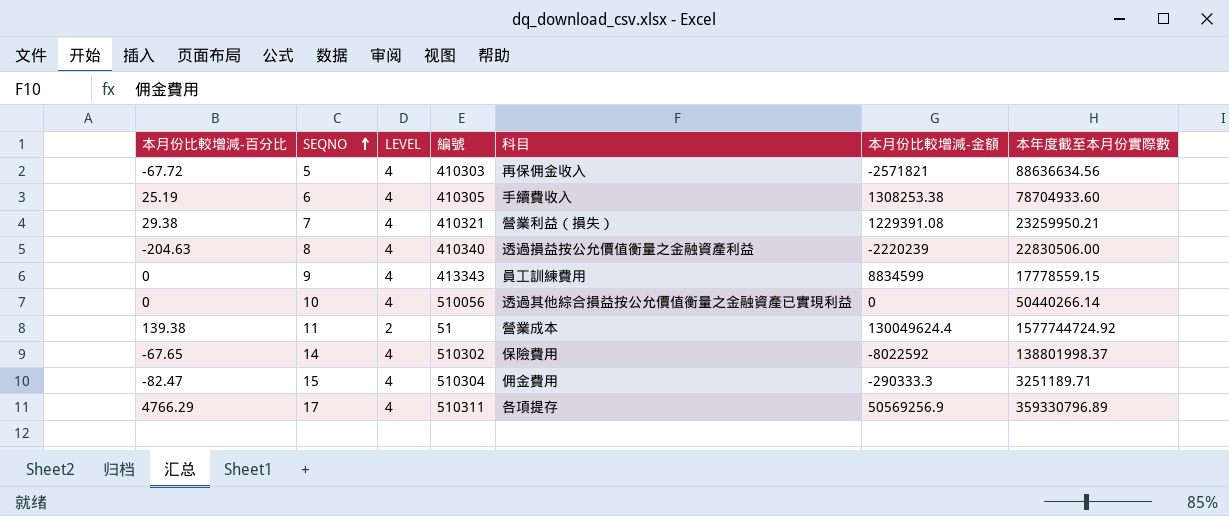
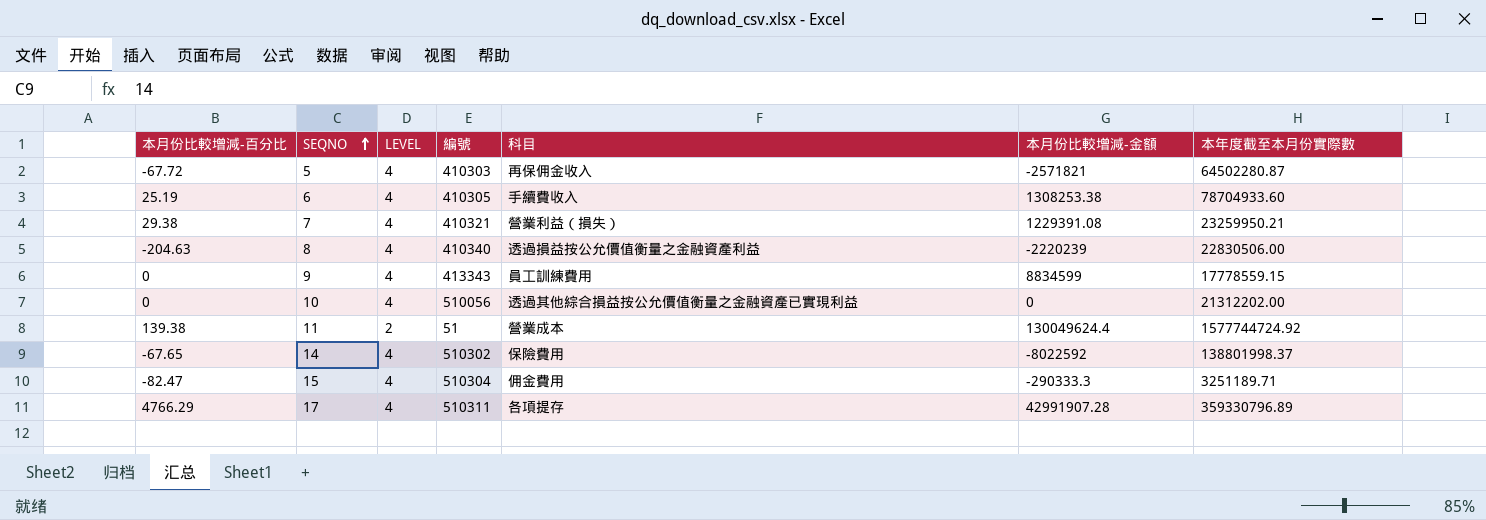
5 | 本年度截至本月份實際數: 88636634.56 -> 64502280.87
10 | 本年度截至本月份實際數: 50440266.14 -> 21312202.00
17 | 本月份比較增減-金額: 50569256.9 -> 42991907.28

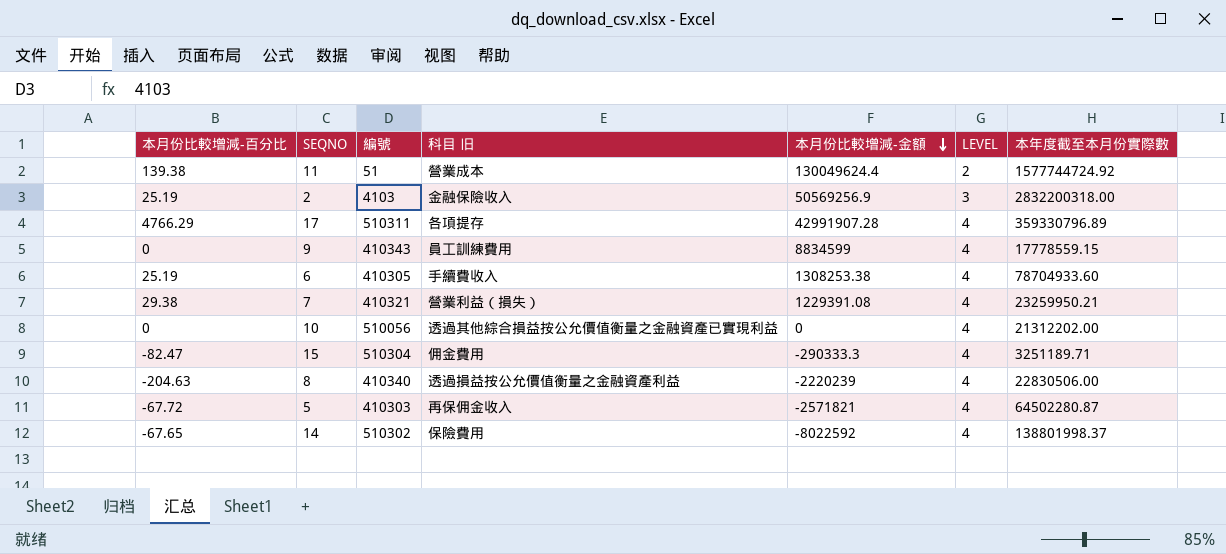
row order: SEQNO ascending -> 本月份比較增減-金額 descending
column name: 科目 -> 科目 旧
column LEVEL | position: 3 -> 6
row 2: none -> 25.19 | 4103 | 金融保險收入 | 50569256.9 | 3 | 2832200318.00
9 | 編號: 413343 -> 410343

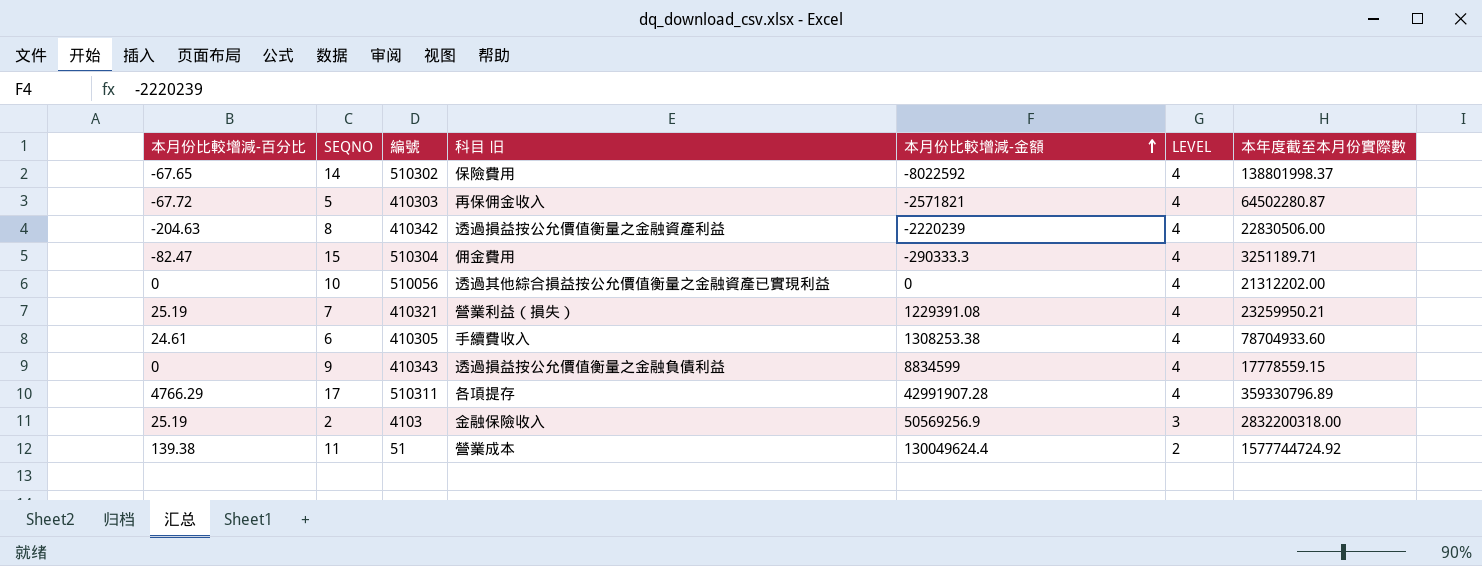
row order: 本月份比較增減-金額 descending -> 本月份比較增減-金額 ascending
8 | 編號: 410340 -> 410342
7 | 本月份比較增減-百分比: 29.38 -> 25.19
6 | 本月份比較增減-百分比: 25.19 -> 24.61
9 | 科目 旧: 員工訓練費用 -> 透過損益按公允價值衡量之金融負債利益

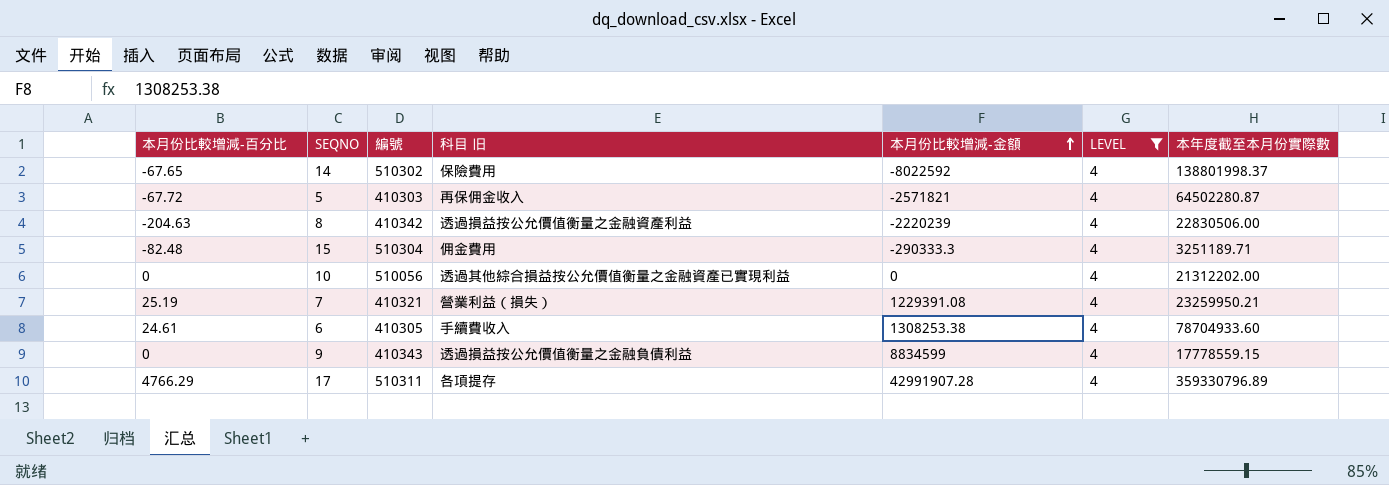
filter: none -> LEVEL = 4
15 | 本月份比較增減-百分比: -82.47 -> -82.48

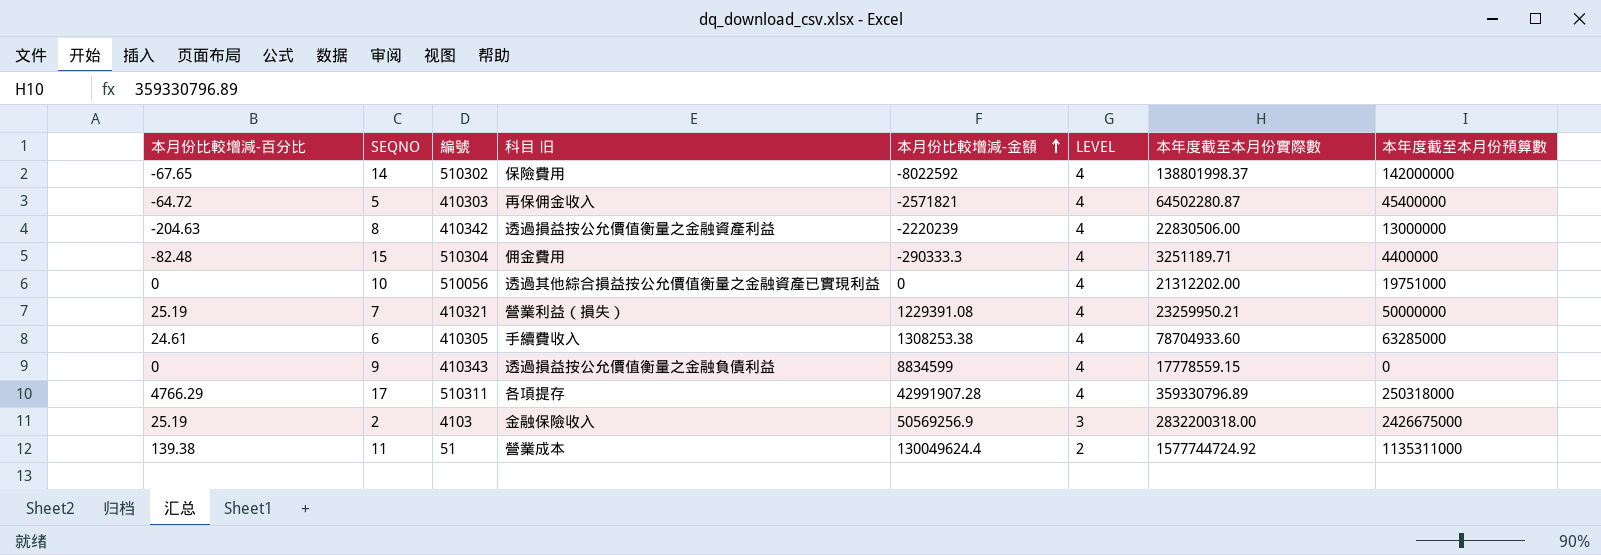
filter: LEVEL = 4 -> none
column 本年度截至本月份預算數 | position: none -> 8
5 | 本月份比較增減-百分比: -67.72 -> -64.72

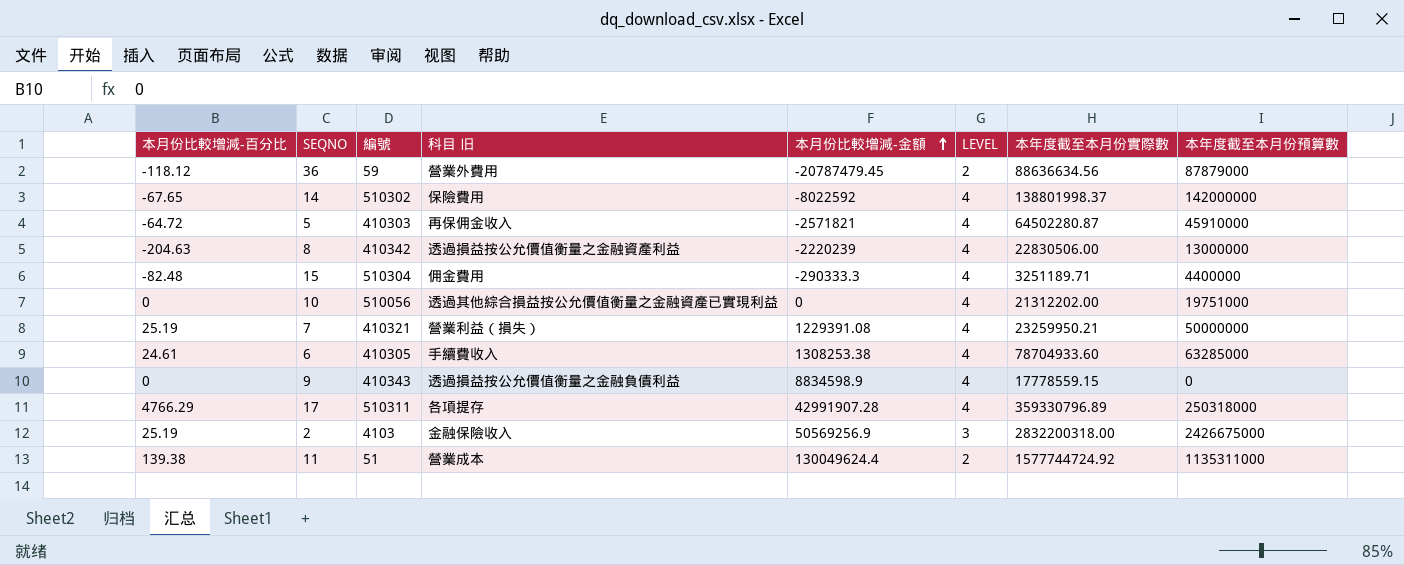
row 36: none -> -118.12 | 59 | 營業外費用 | -20787479.45 | 2 | 88636634.56 | 87879000
5 | 本年度截至本月份預算數: 45400000 -> 45910000
9 | 本月份比較增減-金額: 8834599 -> 8834598.9

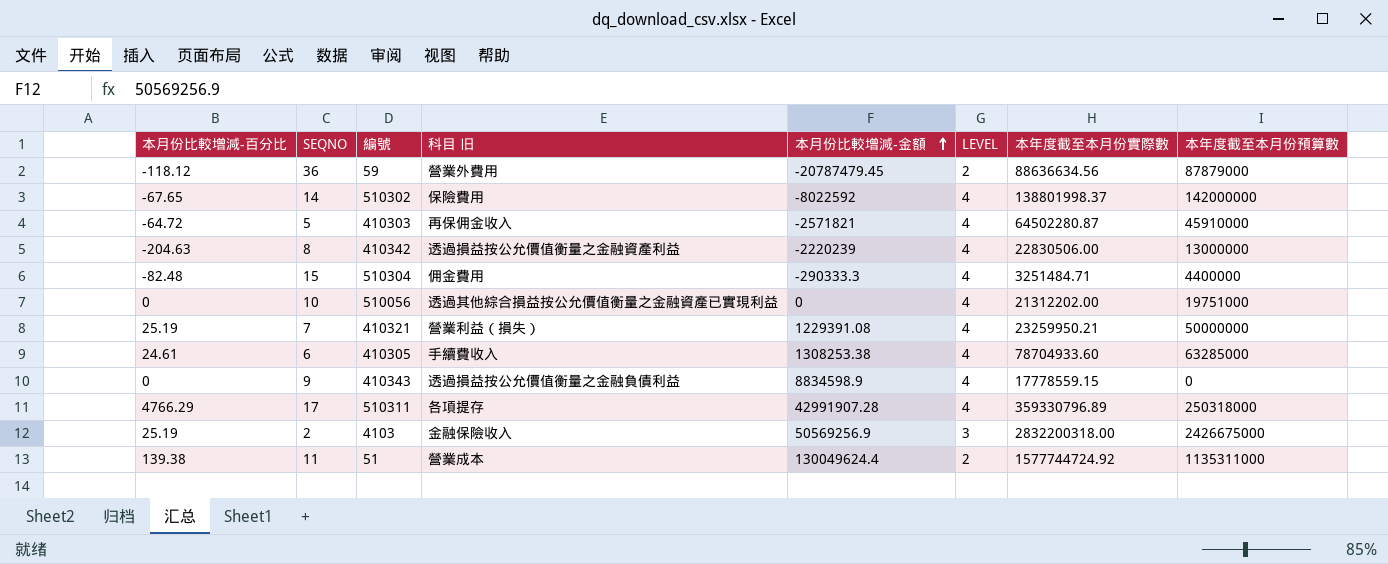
15 | 本年度截至本月份實際數: 3251189.71 -> 3251484.71

